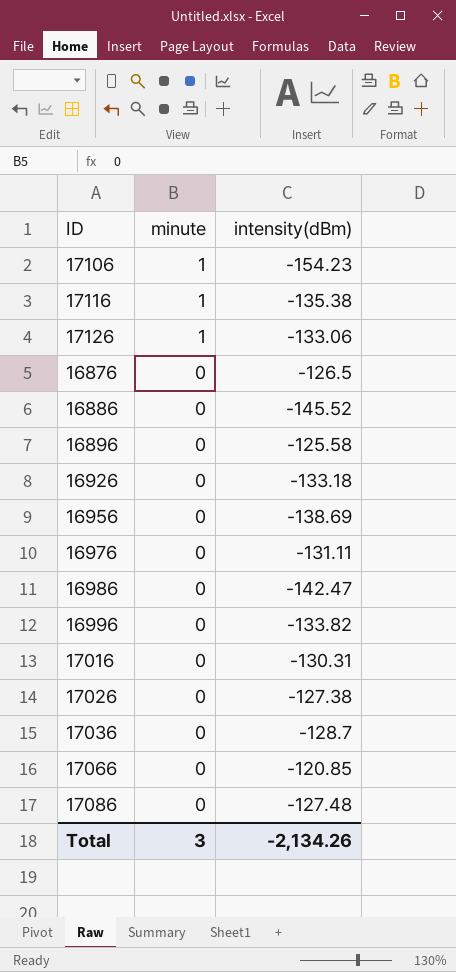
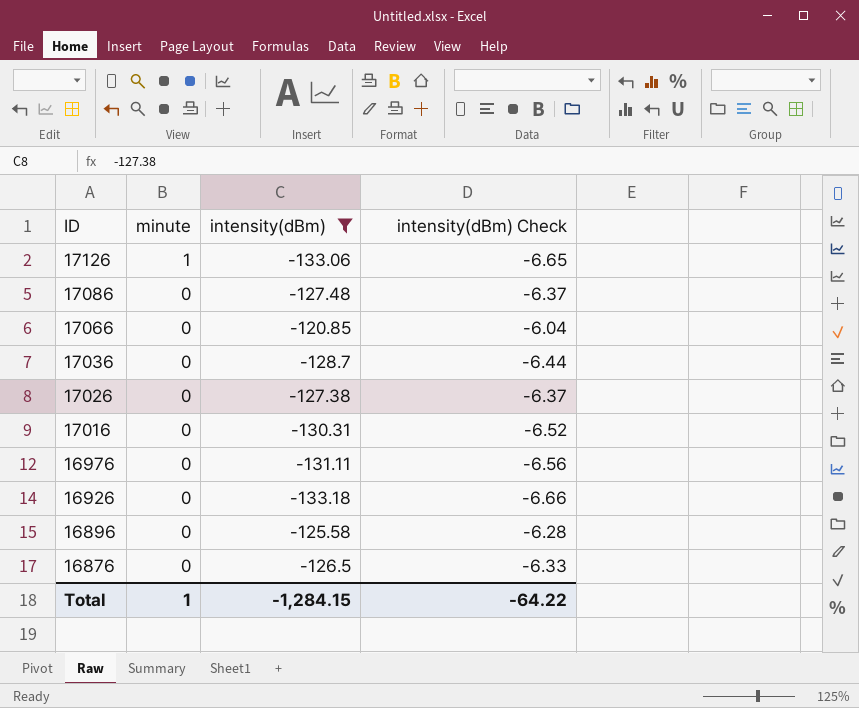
filter: none -> intensity(dBm) >= -133.18
row order: minute descending -> ID descending
column intensity(dBm) Check | formula: none -> [intensity(dBm)] * 0.05
Total | minute: 3 -> 1
Total | intensity(dBm): -2,134.26 -> -1,284.15

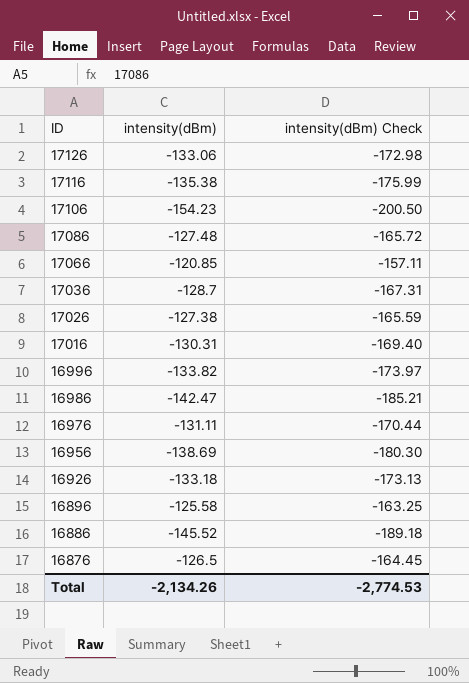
filter: intensity(dBm) >= -133.18 -> none
column minute | position: 2 -> none
column intensity(dBm) Check | formula: [intensity(dBm)] * 0.05 -> [intensity(dBm)] * 1.3
Total | intensity(dBm): -1,284.15 -> -2,134.26
Total | intensity(dBm) Check: -64.22 -> -2,774.53

